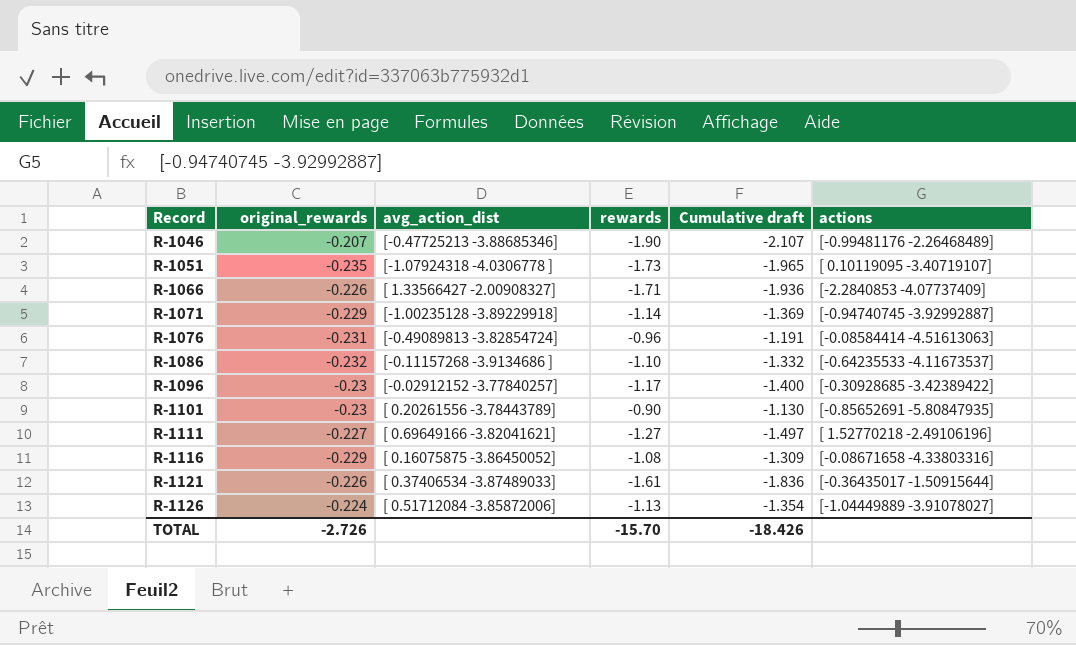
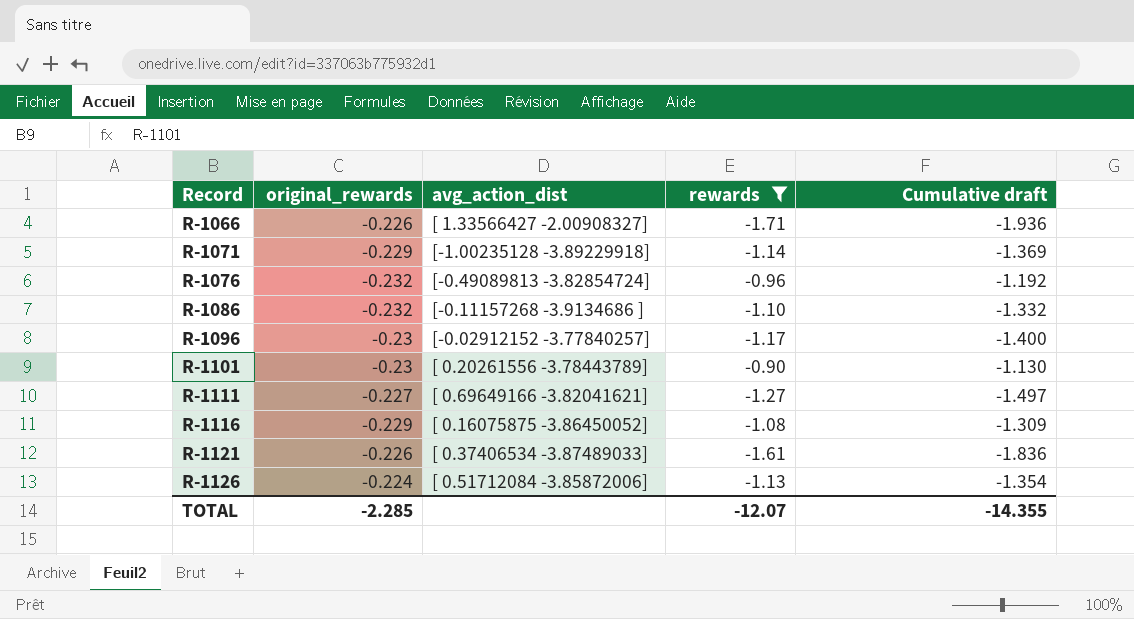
filter: none -> rewards >= -1.71
column actions | position: 6 -> none
R-1076 | original_rewards: -0.231 -> -0.232
R-1076 | Cumulative draft: -1.191 -> -1.192
TOTAL | original_rewards: -2.726 -> -2.285
TOTAL | rewards: -15.70 -> -12.07
TOTAL | Cumulative draft: -18.426 -> -14.355

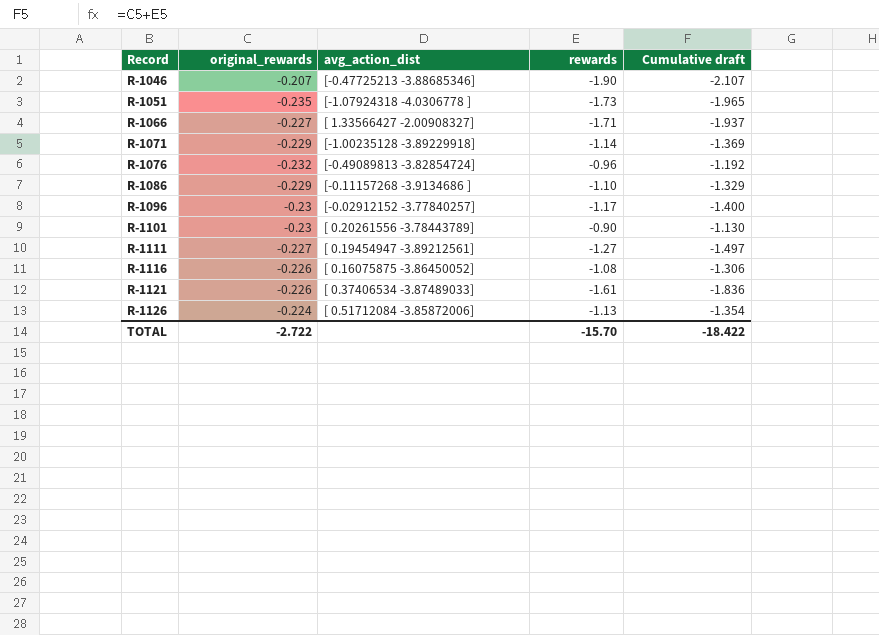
filter: rewards >= -1.71 -> none
R-1066 | original_rewards: -0.226 -> -0.227
R-1066 | Cumulative draft: -1.936 -> -1.937
R-1086 | original_rewards: -0.232 -> -0.229
R-1086 | Cumulative draft: -1.332 -> -1.329
R-1111 | avg_action_dist: [ 0.69649166 -3.82041621] -> [ 0.19454947 -3.89212561]
R-1116 | original_rewards: -0.229 -> -0.226
R-1116 | Cumulative draft: -1.309 -> -1.306
TOTAL | original_rewards: -2.285 -> -2.722
TOTAL | rewards: -12.07 -> -15.70
TOTAL | Cumulative draft: -14.355 -> -18.422

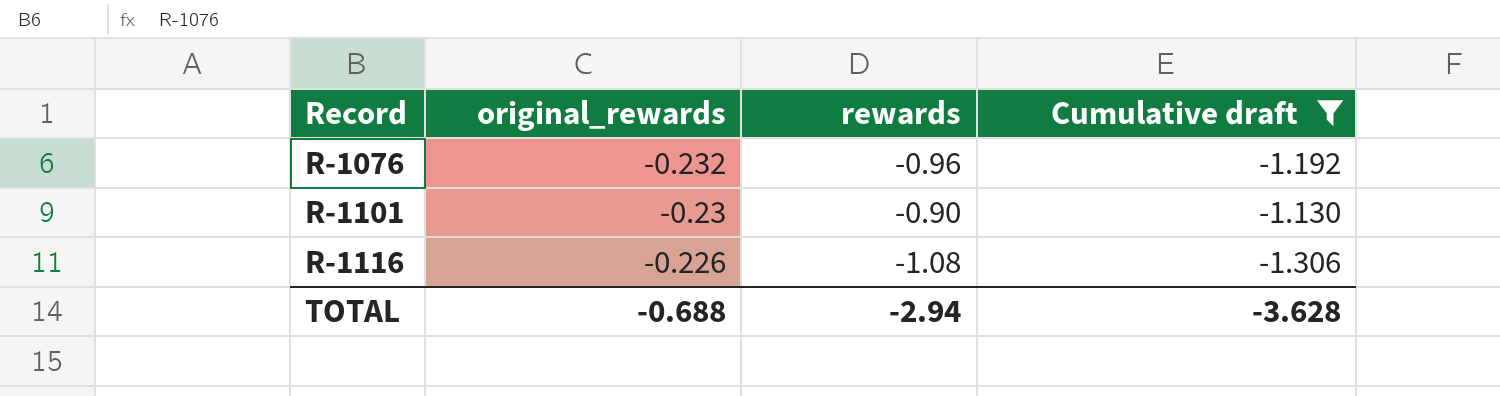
filter: none -> Cumulative draft >= -1.306
column avg_action_dist | position: 3 -> none
TOTAL | original_rewards: -2.722 -> -0.688
TOTAL | rewards: -15.70 -> -2.94
TOTAL | Cumulative draft: -18.422 -> -3.628

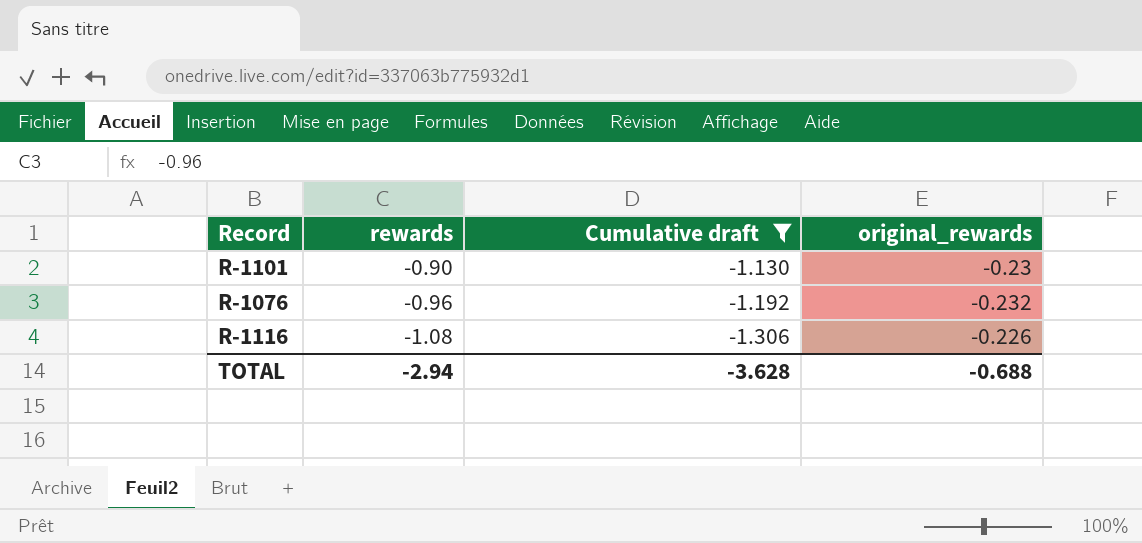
row order: Record ascending -> rewards descending
column original_rewards | position: 2 -> 4

